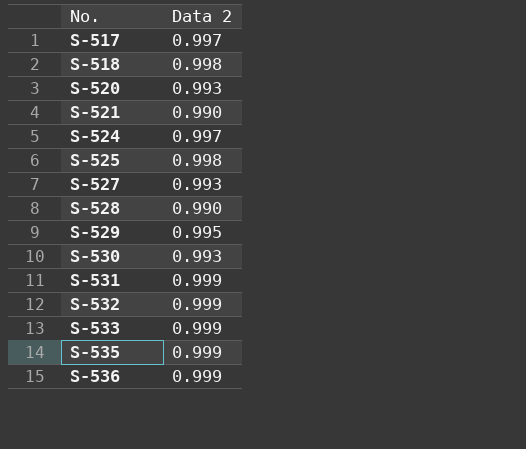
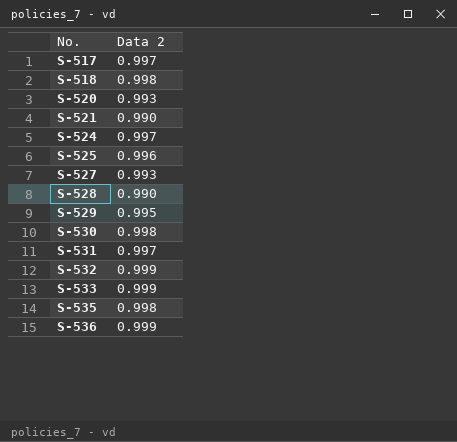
S-525 | Data 2: 0.998 -> 0.996
S-530 | Data 2: 0.993 -> 0.998
S-531 | Data 2: 0.999 -> 0.997
S-535 | Data 2: 0.999 -> 0.998

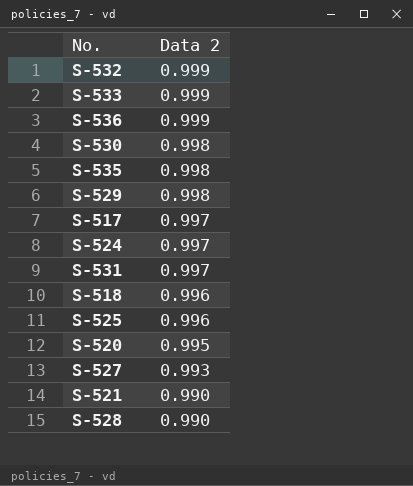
row order: No. ascending -> Data 2 descending
S-529 | Data 2: 0.995 -> 0.998
S-518 | Data 2: 0.998 -> 0.996
S-520 | Data 2: 0.993 -> 0.995

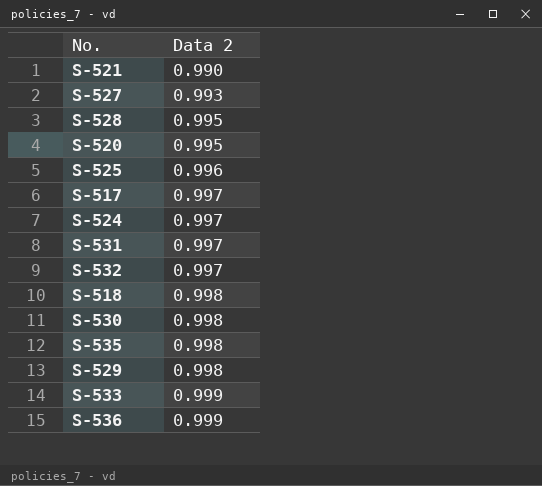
row order: Data 2 descending -> Data 2 ascending
S-528 | Data 2: 0.990 -> 0.995
S-532 | Data 2: 0.999 -> 0.997
S-518 | Data 2: 0.996 -> 0.998

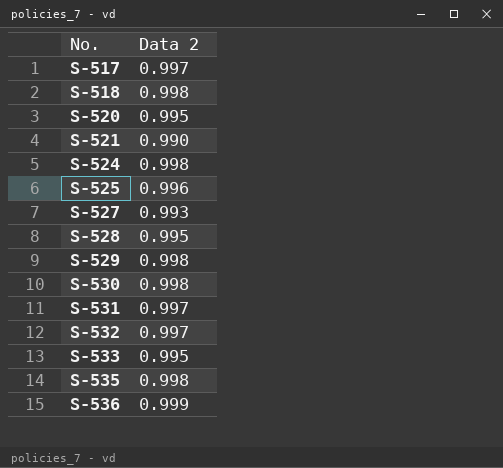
row order: Data 2 ascending -> No. ascending
S-524 | Data 2: 0.997 -> 0.998
S-533 | Data 2: 0.999 -> 0.995

